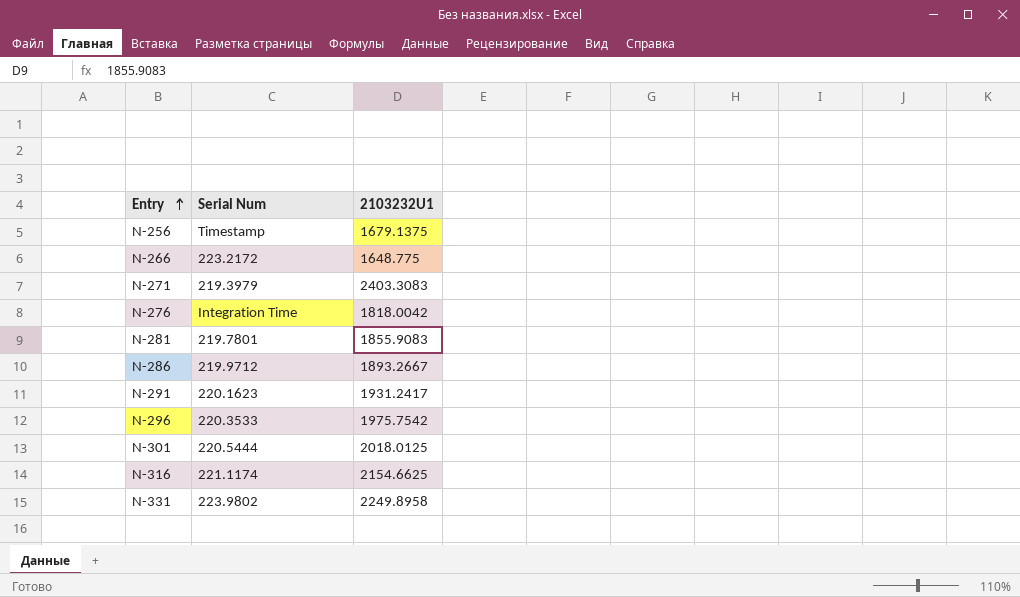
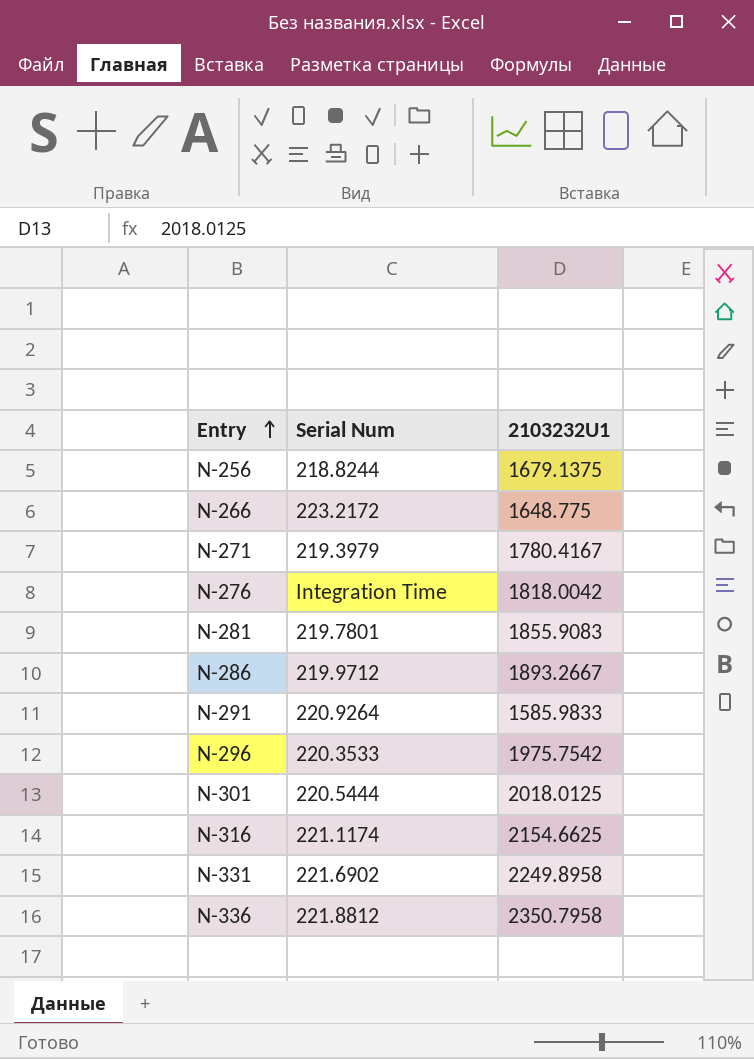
N-256 | Serial Num: Timestamp -> 218.8244
N-271 | 2103232U1: 2403.3083 -> 1780.4167
N-291 | Serial Num: 220.1623 -> 220.9264
N-291 | 2103232U1: 1931.2417 -> 1585.9833
N-331 | Serial Num: 223.9802 -> 221.6902
row N-336: none -> 221.8812 | 2350.7958

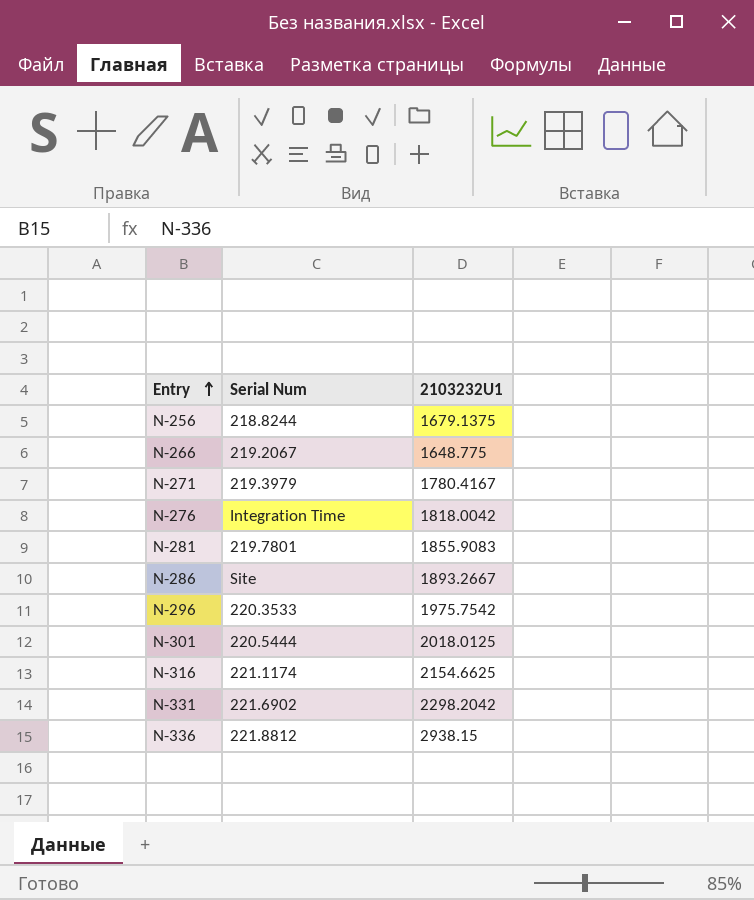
row N-291: 220.9264 | 1585.9833 -> none
N-266 | Serial Num: 223.2172 -> 219.2067
N-286 | Serial Num: 219.9712 -> Site
N-331 | 2103232U1: 2249.8958 -> 2298.2042
N-336 | 2103232U1: 2350.7958 -> 2938.15

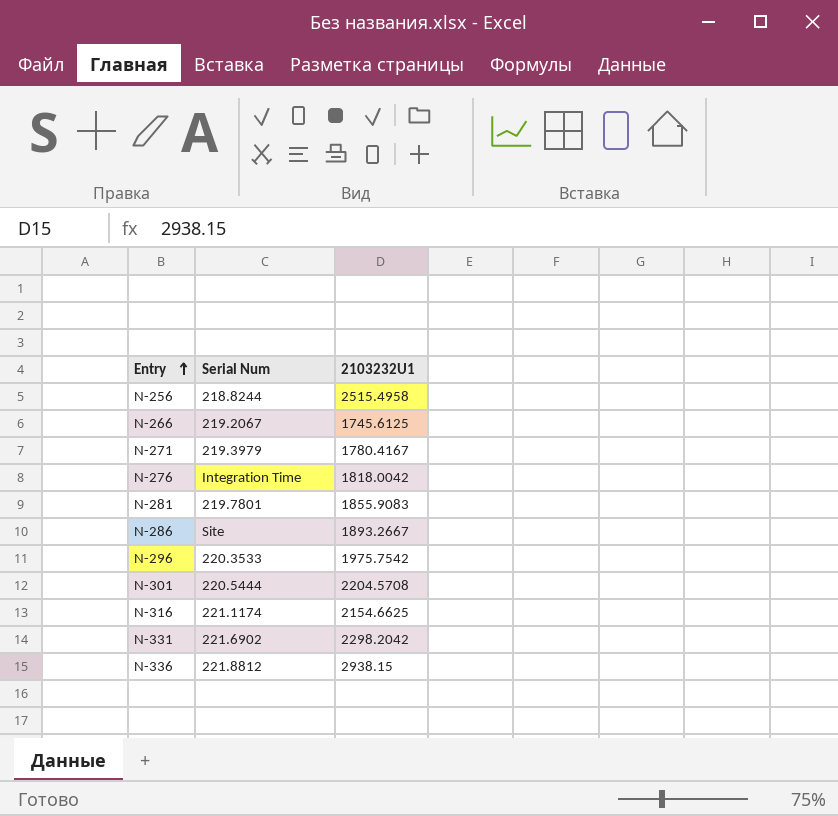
N-256 | 2103232U1: 1679.1375 -> 2515.4958
N-266 | 2103232U1: 1648.775 -> 1745.6125
N-301 | 2103232U1: 2018.0125 -> 2204.5708

